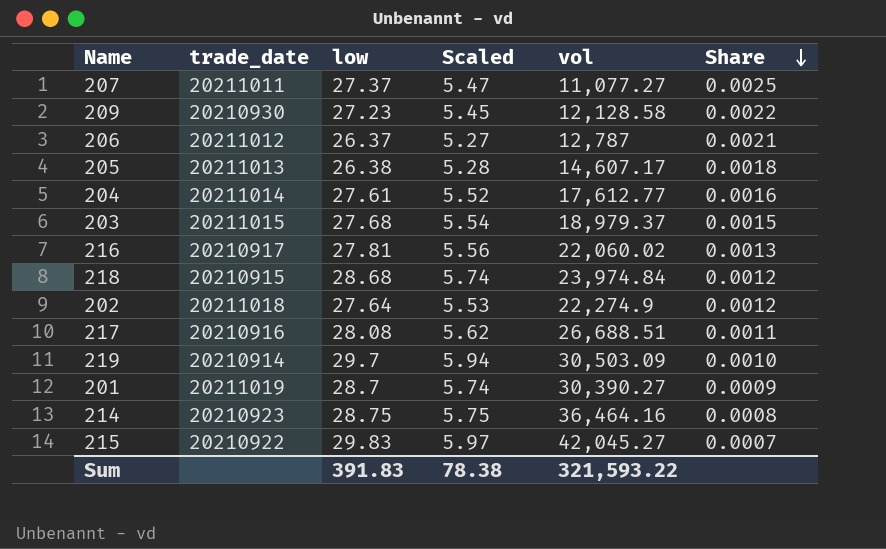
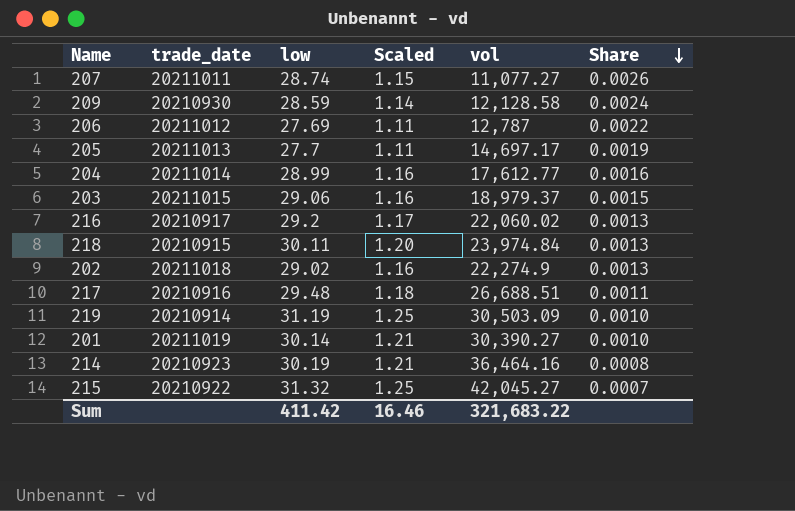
column Scaled | formula: [low] * 0.2 -> [low] * 0.04
207 | low: 27.37 -> 28.74
207 | Share: 0.0025 -> 0.0026
209 | low: 27.23 -> 28.59
209 | Share: 0.0022 -> 0.0024
206 | low: 26.37 -> 27.69
206 | Share: 0.0021 -> 0.0022
205 | low: 26.38 -> 27.7
205 | vol: 14,607.17 -> 14,697.17
205 | Share: 0.0018 -> 0.0019
204 | low: 27.61 -> 28.99
203 | low: 27.68 -> 29.06
216 | low: 27.81 -> 29.2
218 | low: 28.68 -> 30.11
218 | Share: 0.0012 -> 0.0013
202 | low: 27.64 -> 29.02
202 | Share: 0.0012 -> 0.0013
217 | low: 28.08 -> 29.48
219 | low: 29.7 -> 31.19
201 | low: 28.7 -> 30.14
201 | Share: 0.0009 -> 0.0010
214 | low: 28.75 -> 30.19
215 | low: 29.83 -> 31.32
Sum | low: 391.83 -> 411.42
Sum | Scaled: 78.38 -> 16.46
Sum | vol: 321,593.22 -> 321,683.22

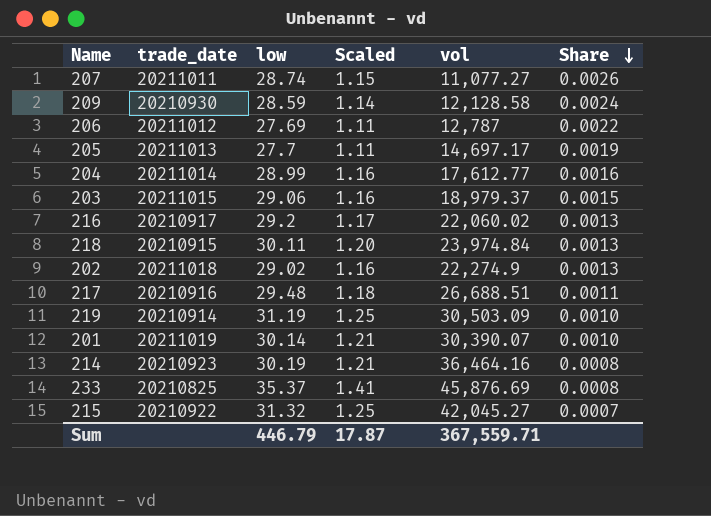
201 | vol: 30,390.27 -> 30,390.07
row 233: none -> 20210825 | 35.37 | 1.41 | 45,876.69 | 0.0008
Sum | low: 411.42 -> 446.79
Sum | Scaled: 16.46 -> 17.87
Sum | vol: 321,683.22 -> 367,559.71

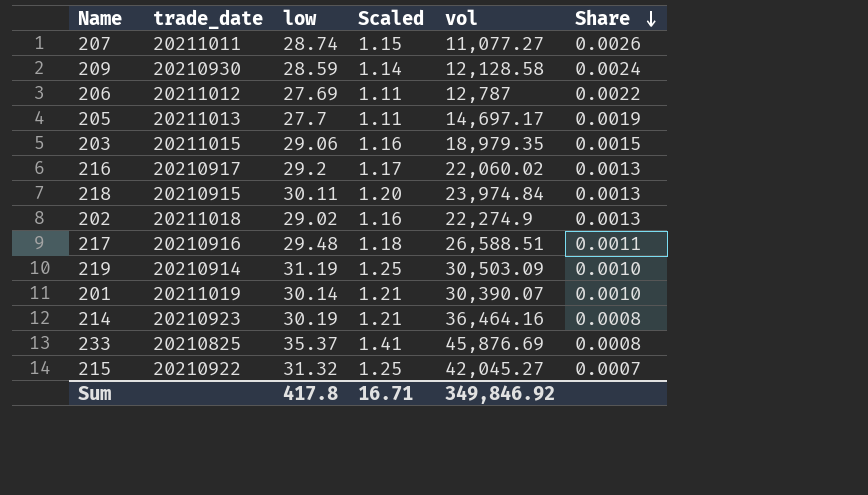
row 204: 20211014 | 28.99 | 1.16 | 17,612.77 | 0.0016 -> none
203 | vol: 18,979.37 -> 18,979.35
217 | vol: 26,688.51 -> 26,588.51
Sum | low: 446.79 -> 417.8
Sum | Scaled: 17.87 -> 16.71
Sum | vol: 367,559.71 -> 349,846.92

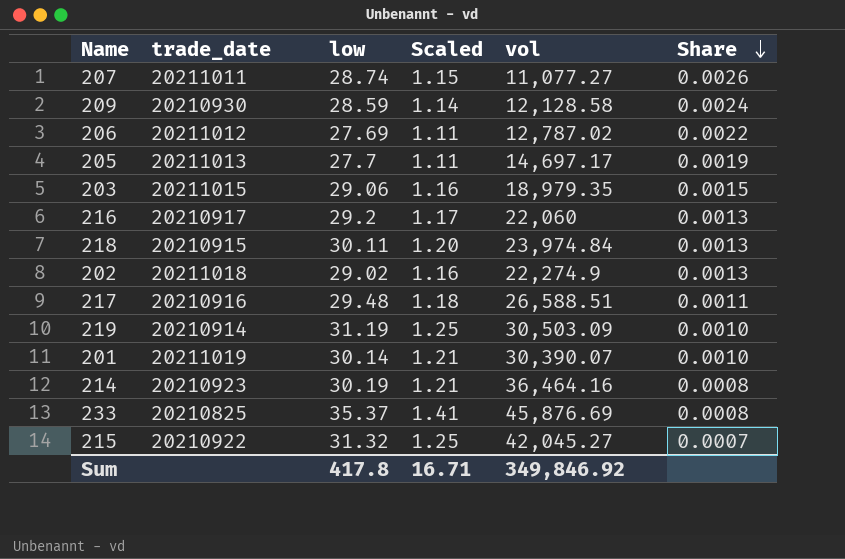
206 | vol: 12,787 -> 12,787.02
216 | vol: 22,060.02 -> 22,060

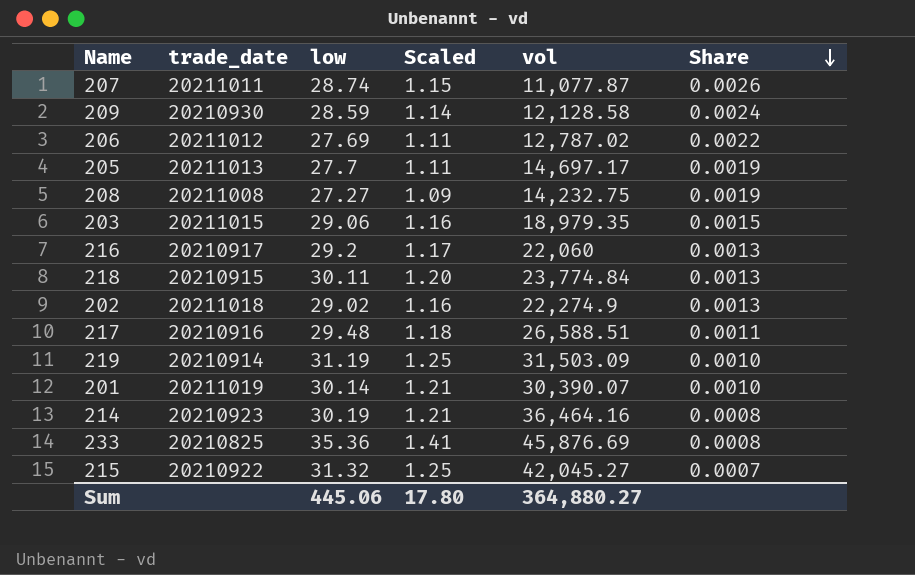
207 | vol: 11,077.27 -> 11,077.87
row 208: none -> 20211008 | 27.27 | 1.09 | 14,232.75 | 0.0019
218 | vol: 23,974.84 -> 23,774.84
219 | vol: 30,503.09 -> 31,503.09
233 | low: 35.37 -> 35.36
Sum | low: 417.8 -> 445.06
Sum | Scaled: 16.71 -> 17.80
Sum | vol: 349,846.92 -> 364,880.27

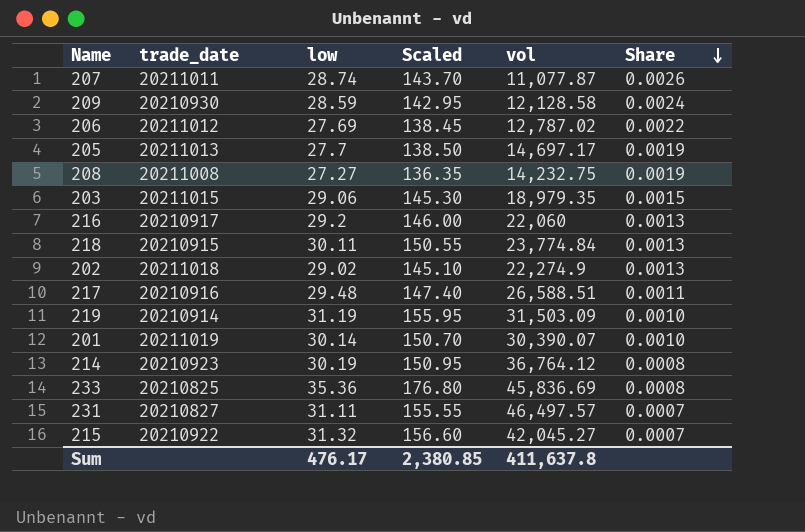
column Scaled | formula: [low] * 0.04 -> [low] * 5
214 | vol: 36,464.16 -> 36,764.12
233 | vol: 45,876.69 -> 45,836.69
row 231: none -> 20210827 | 31.11 | 155.55 | 46,497.57 | 0.0007
Sum | low: 445.06 -> 476.17
Sum | Scaled: 17.80 -> 2,380.85
Sum | vol: 364,880.27 -> 411,637.8

